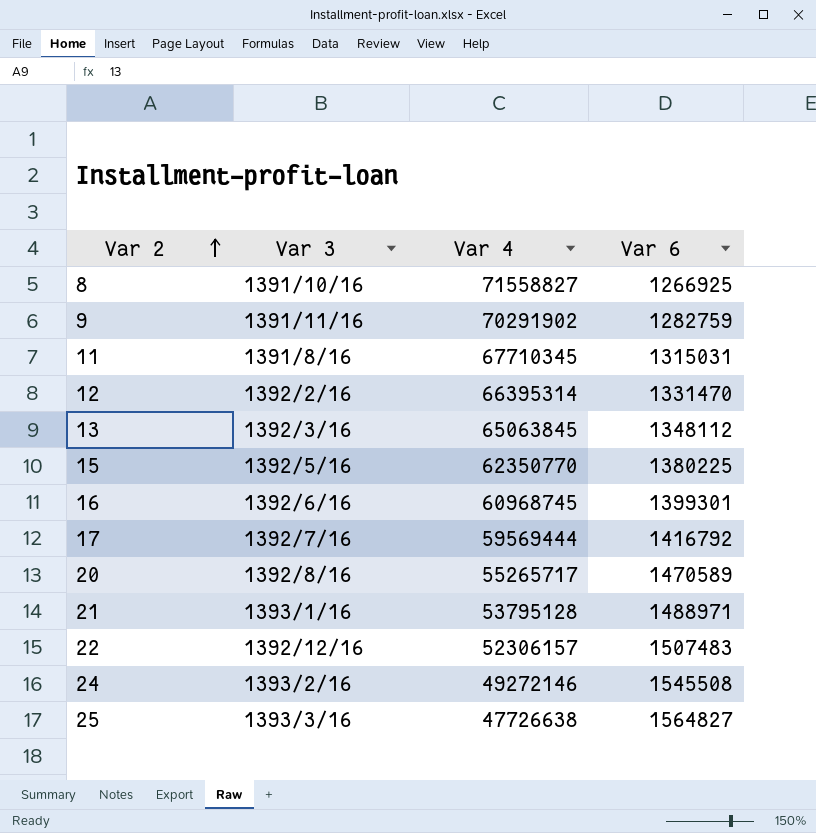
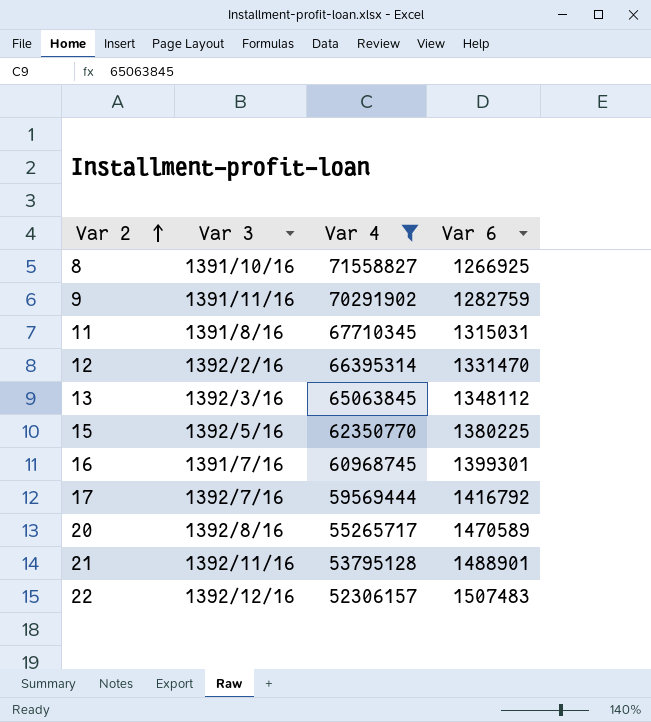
filter: none -> Var 4 >= 52306157
16 | Var 3: 1392/6/16 -> 1391/7/16
21 | Var 3: 1393/1/16 -> 1392/11/16
21 | Var 6: 1488971 -> 1488901

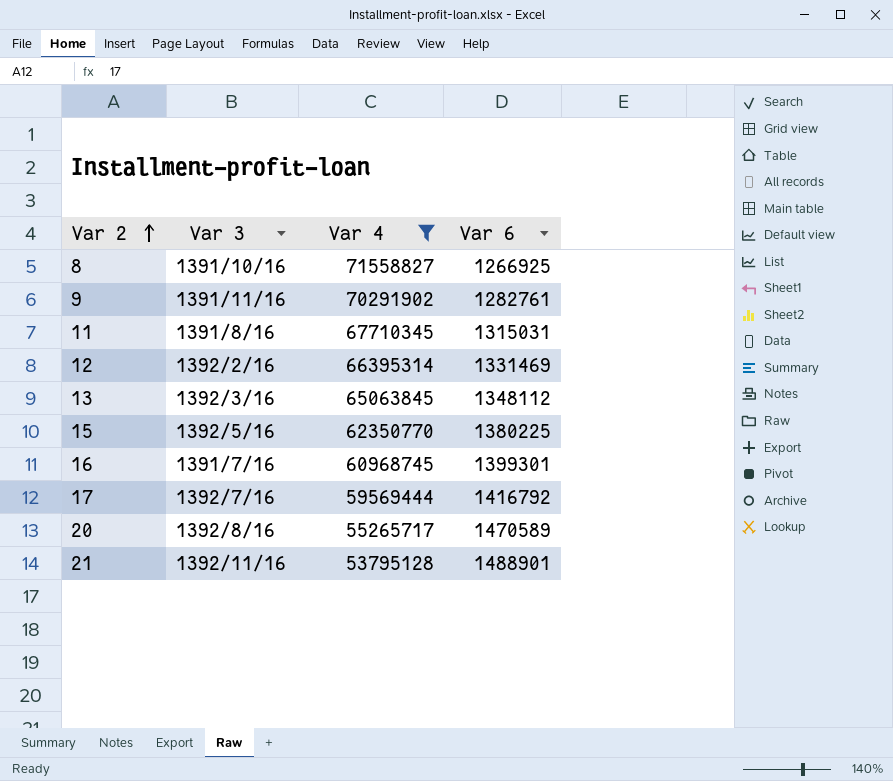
row 22: 1392/12/16 | 52306157 | 1507483 -> none
9 | Var 6: 1282759 -> 1282761
12 | Var 6: 1331470 -> 1331469

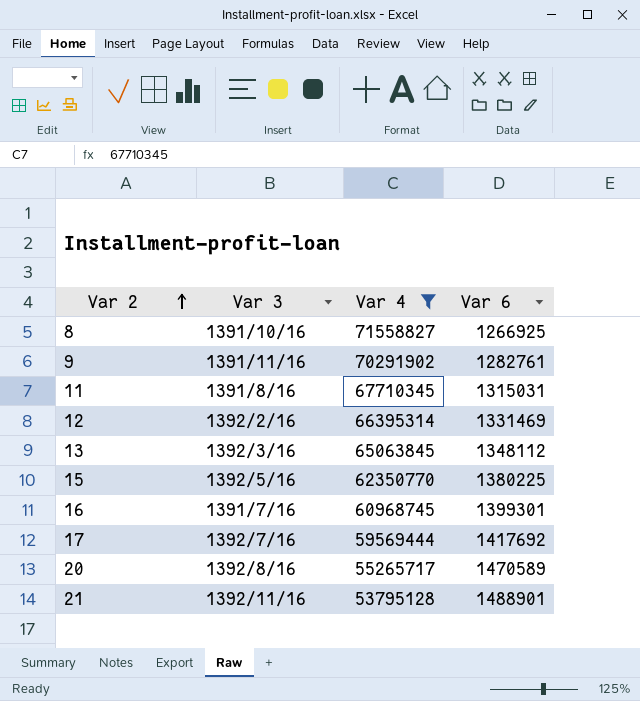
17 | Var 6: 1416792 -> 1417692

